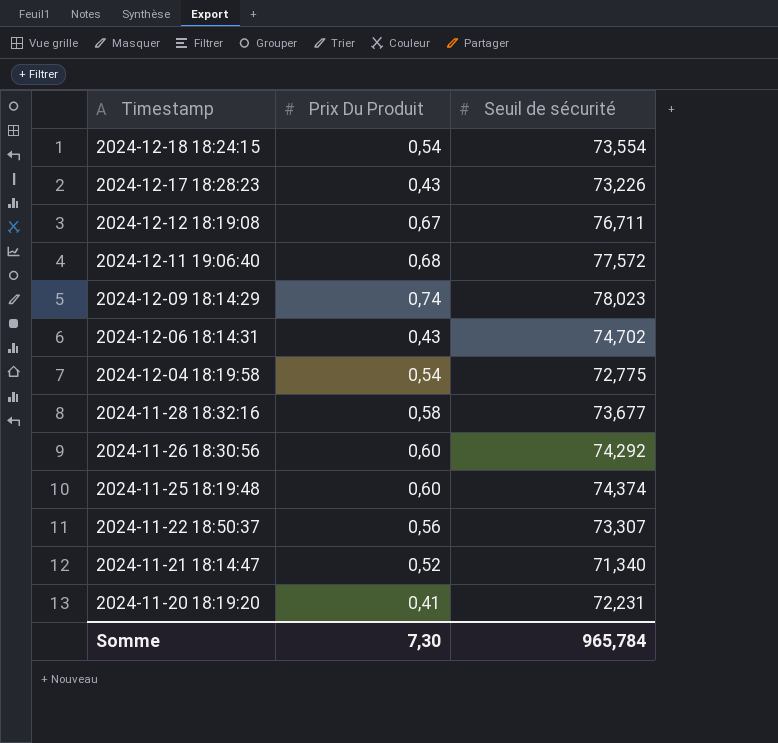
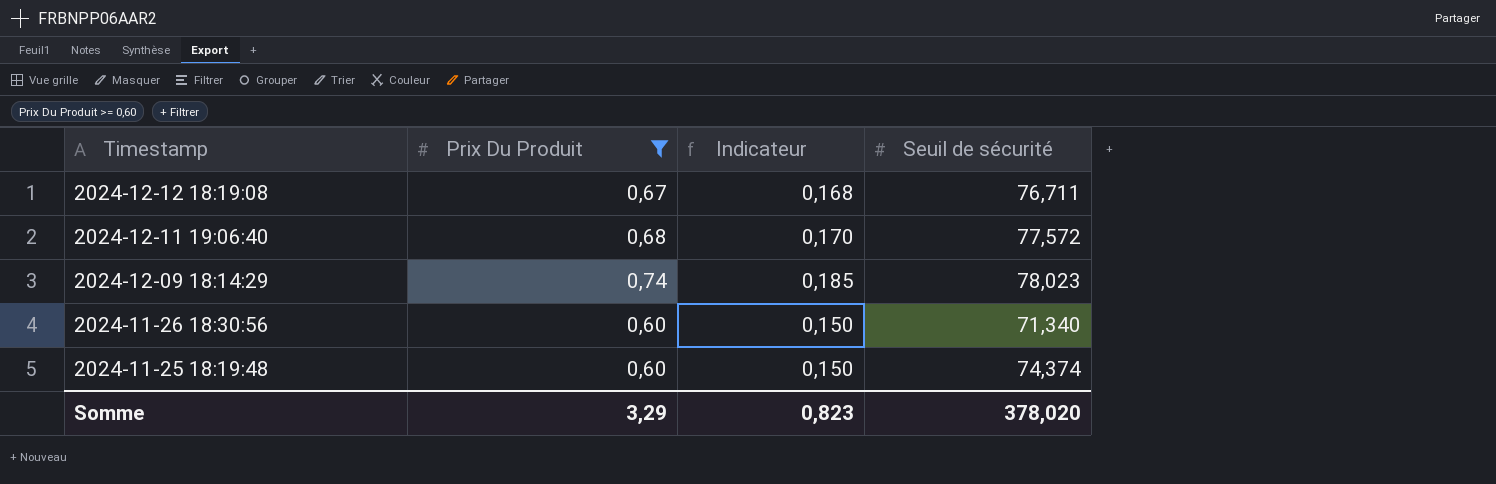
filter: none -> Prix Du Produit >= 0,60
column Indicateur | formula: none -> [Prix Du Produit] * 0,25
2024-11-26 18:30:56 | Seuil de sécurité: 74,292 -> 71,340
Somme | Prix Du Produit: 7,30 -> 3,29
Somme | Seuil de sécurité: 965,784 -> 378,020

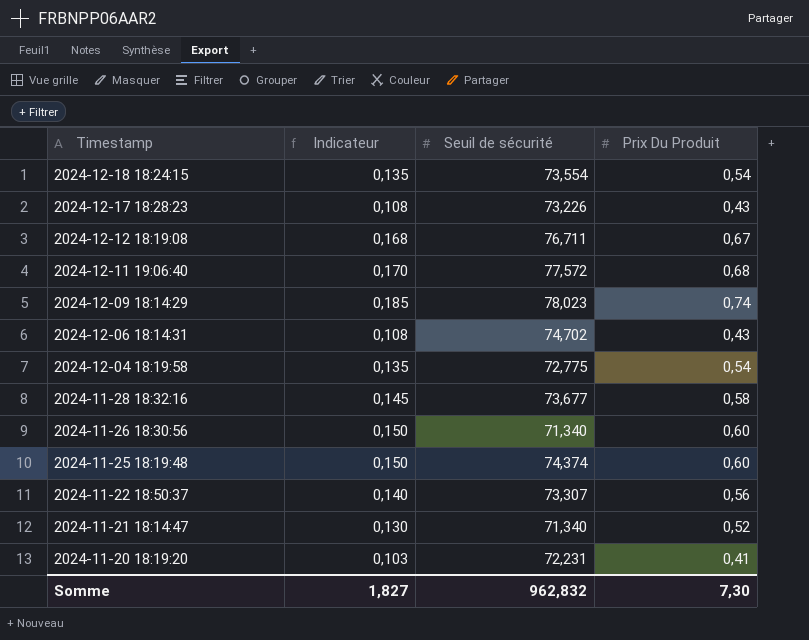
filter: Prix Du Produit >= 0,60 -> none
column Prix Du Produit | position: 2 -> 4
Somme | Indicateur: 0,823 -> 1,827
Somme | Seuil de sécurité: 378,020 -> 962,832
Somme | Prix Du Produit: 3,29 -> 7,30

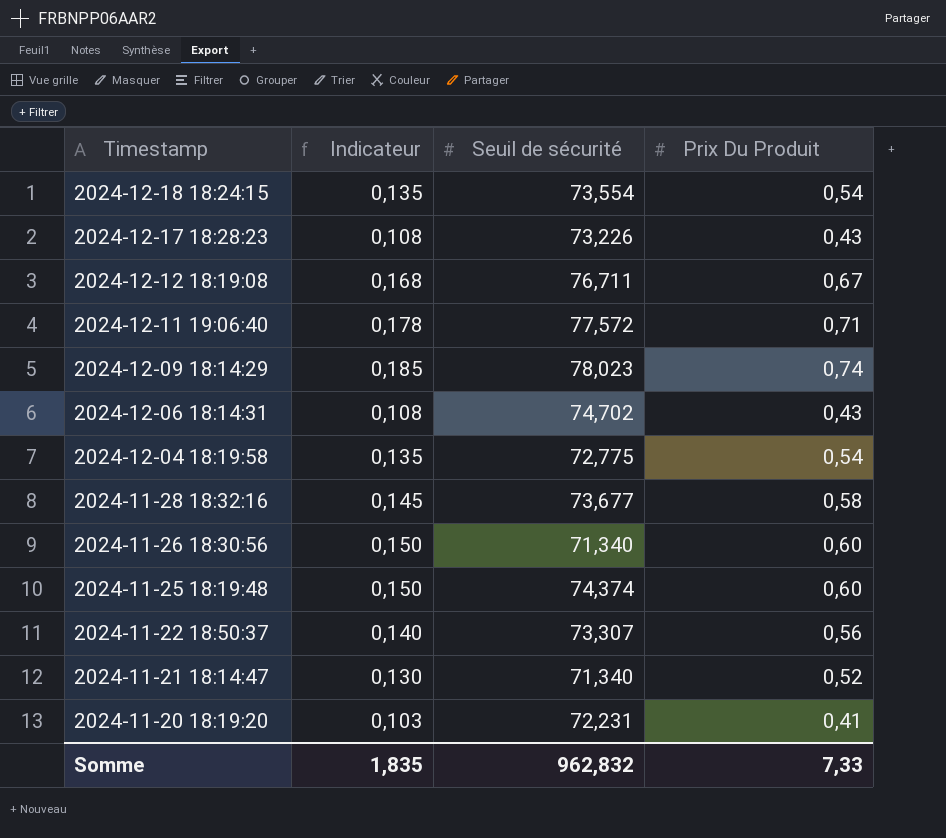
2024-12-11 19:06:40 | Indicateur: 0,170 -> 0,178
2024-12-11 19:06:40 | Prix Du Produit: 0,68 -> 0,71
Somme | Indicateur: 1,827 -> 1,835
Somme | Prix Du Produit: 7,30 -> 7,33

